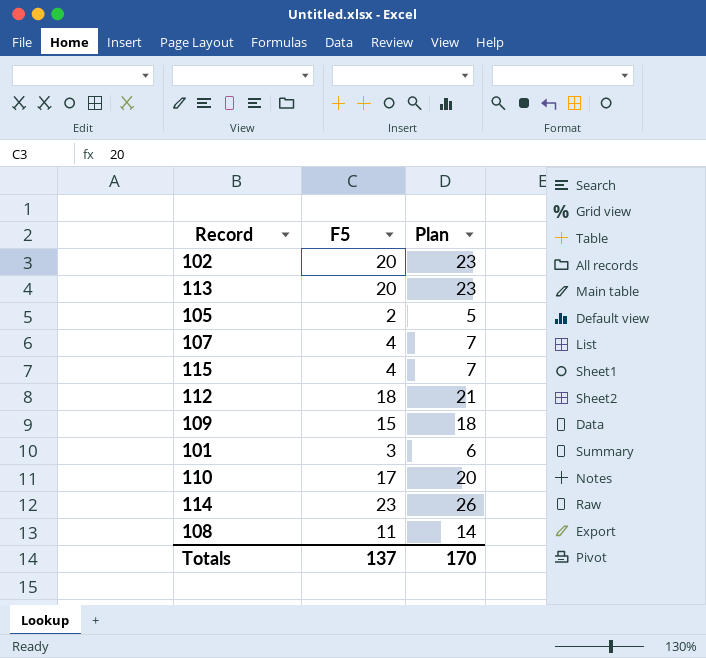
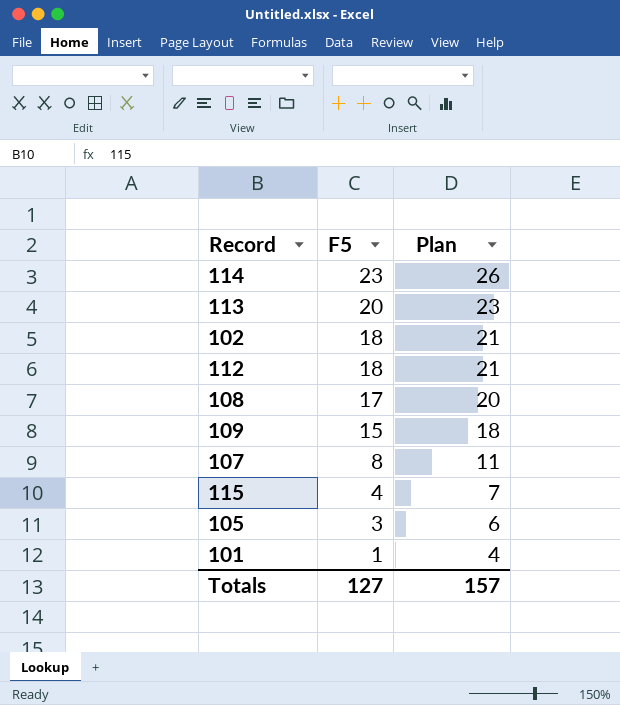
row order: none -> F5 descending
row 110: 17 | 20 -> none
102 | F5: 20 -> 18
102 | Plan: 23 -> 21
108 | F5: 11 -> 17
108 | Plan: 14 -> 20
107 | F5: 4 -> 8
107 | Plan: 7 -> 11
105 | F5: 2 -> 3
105 | Plan: 5 -> 6
101 | F5: 3 -> 1
101 | Plan: 6 -> 4
Totals | F5: 137 -> 127
Totals | Plan: 170 -> 157

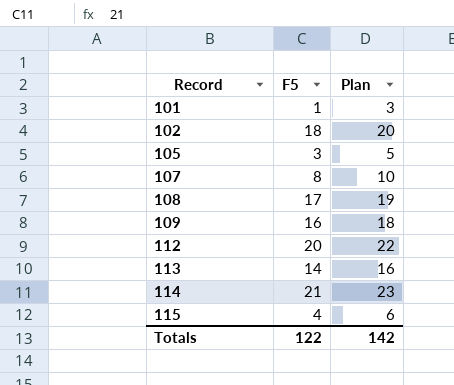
row order: F5 descending -> Record ascending
column Plan | formula: [F5] + 3 -> [F5] + 2
109 | F5: 15 -> 16
112 | F5: 18 -> 20
113 | F5: 20 -> 14
114 | F5: 23 -> 21
Totals | F5: 127 -> 122
Totals | Plan: 157 -> 142

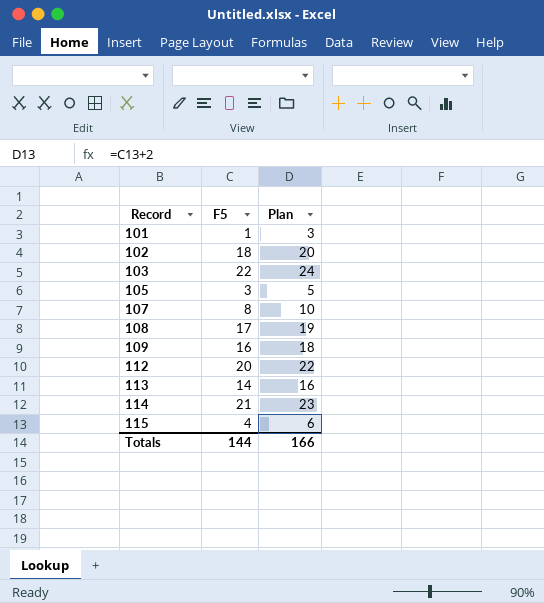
row 103: none -> 22 | 24
Totals | F5: 122 -> 144
Totals | Plan: 142 -> 166

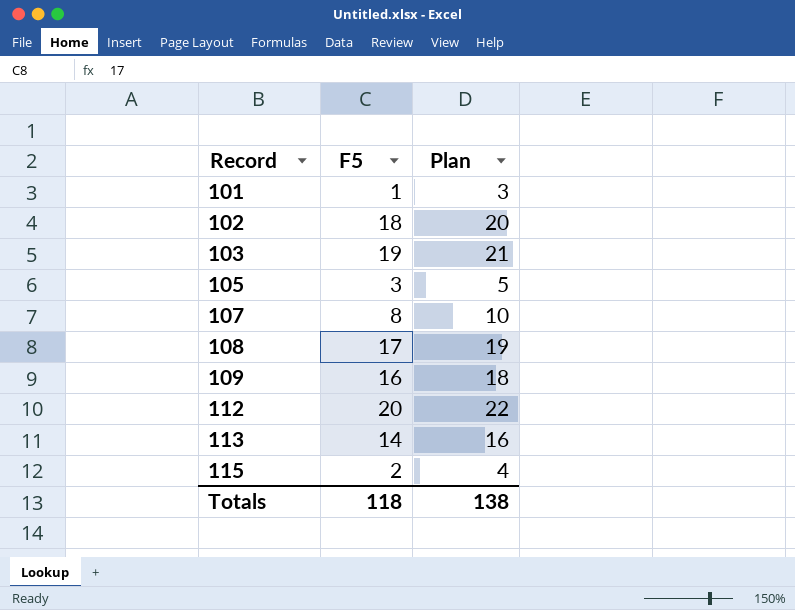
row 114: 21 | 23 -> none
103 | F5: 22 -> 19
103 | Plan: 24 -> 21
115 | F5: 4 -> 2
115 | Plan: 6 -> 4
Totals | F5: 144 -> 118
Totals | Plan: 166 -> 138

